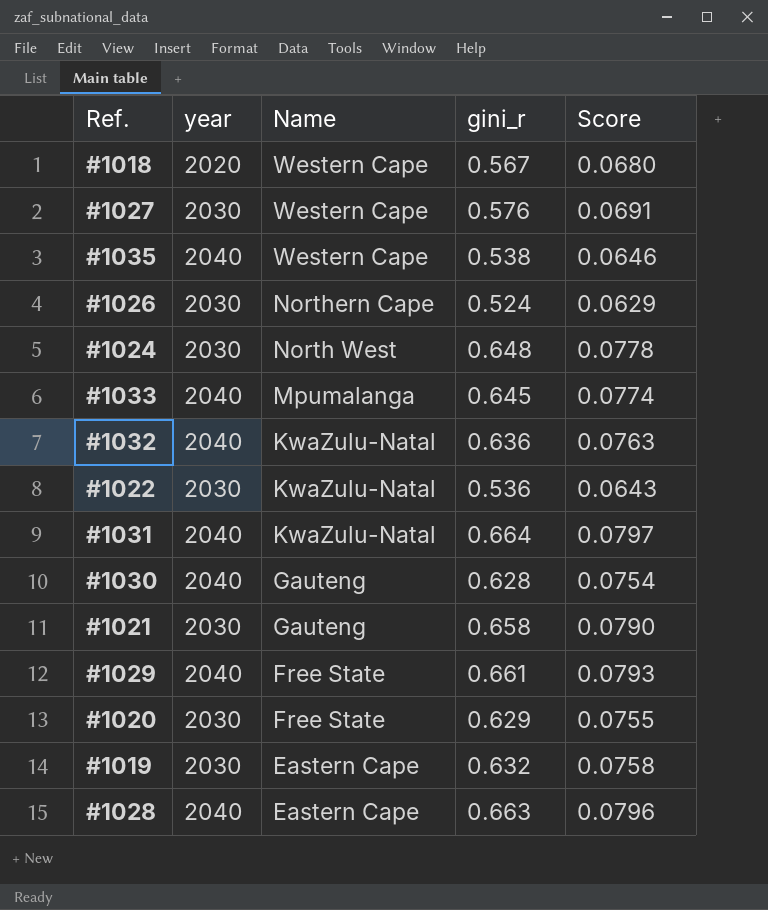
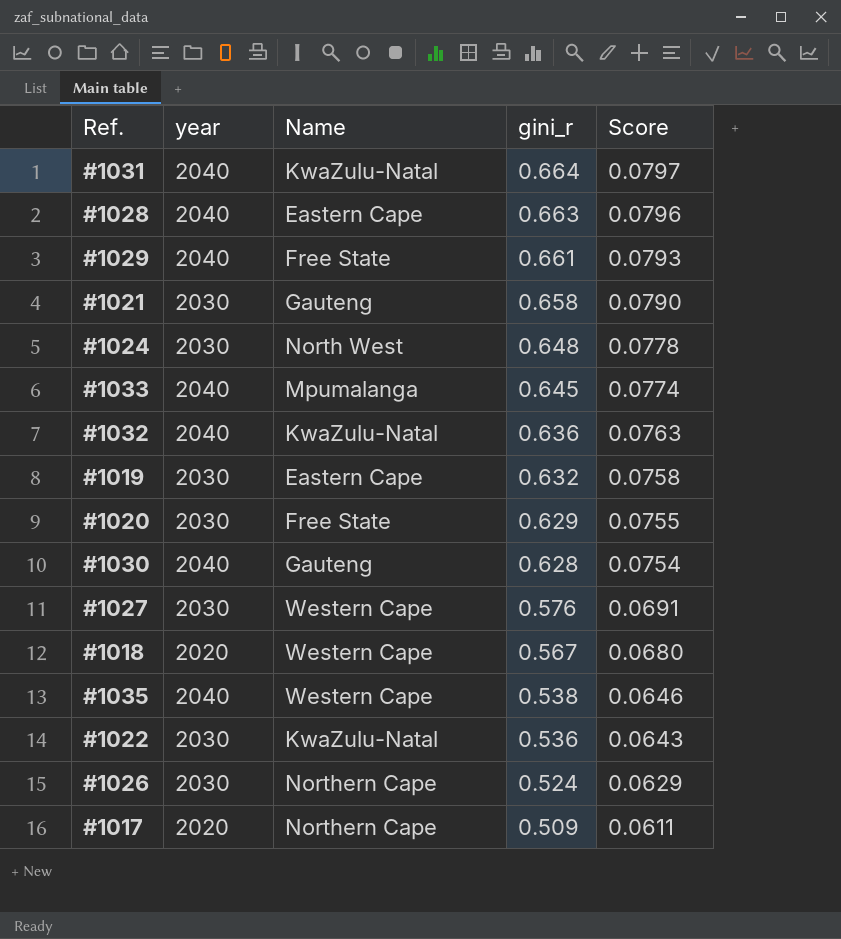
row order: Name descending -> gini_r descending
row #1017: none -> 2020 | Northern Cape | 0.509 | 0.0611

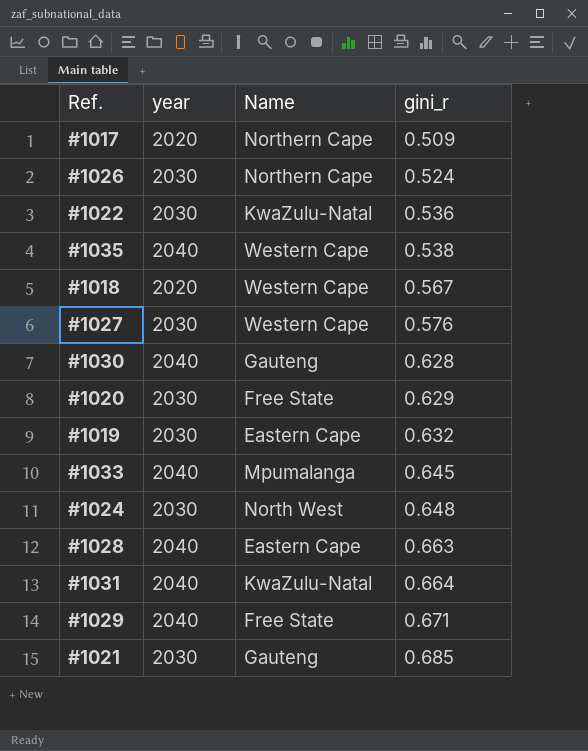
row order: gini_r descending -> gini_r ascending
column Score | formula: [gini_r] * 0.12 -> none
row #1032: 2040 | KwaZulu-Natal | 0.636 | 0.0763 -> none
#1029 | gini_r: 0.661 -> 0.671
#1021 | gini_r: 0.658 -> 0.685

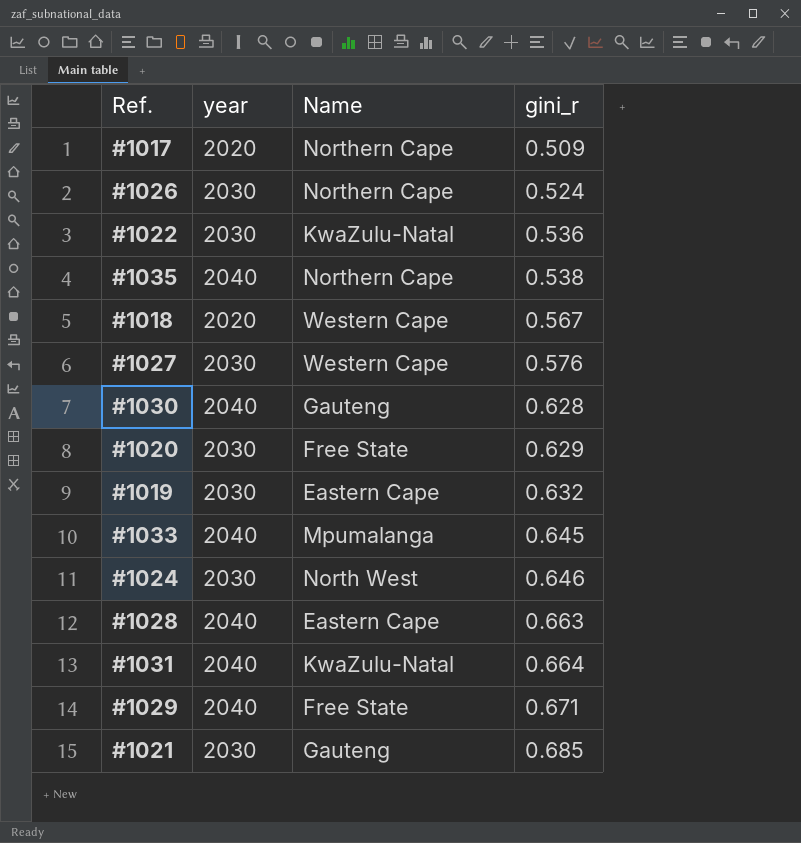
#1035 | Name: Western Cape -> Northern Cape
#1024 | gini_r: 0.648 -> 0.646

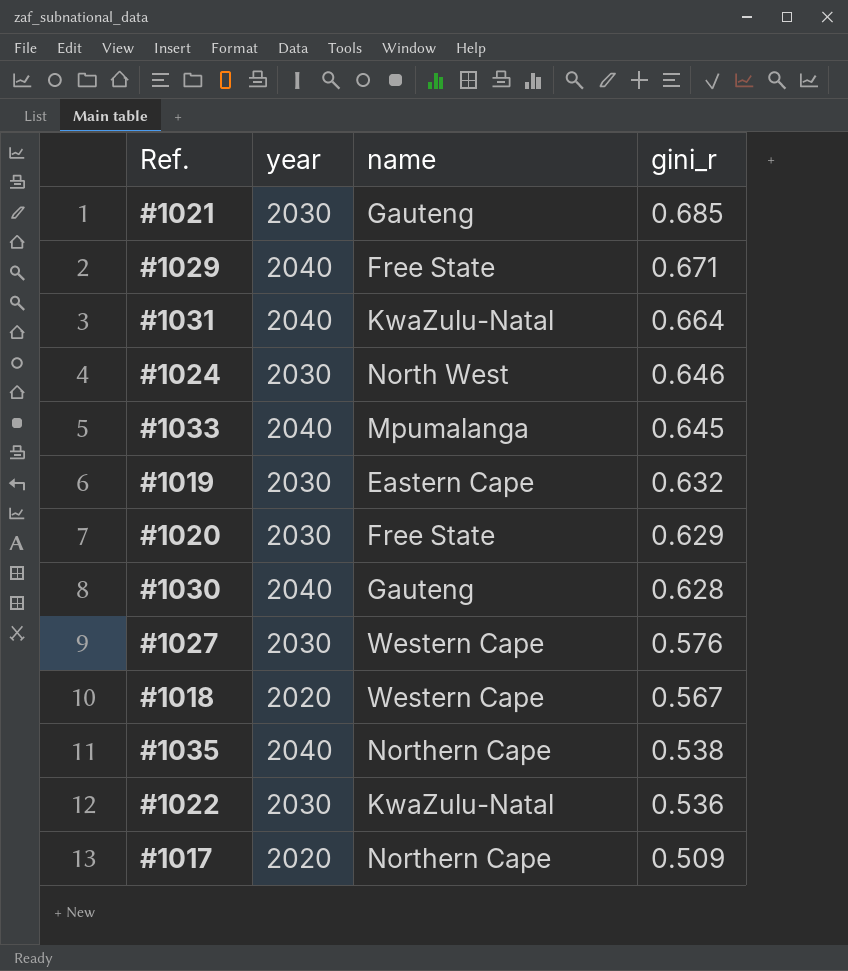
row order: gini_r ascending -> gini_r descending
column name: Name -> name
row #1026: 2030 | Northern Cape | 0.524 -> none
row #1028: 2040 | Eastern Cape | 0.663 -> none

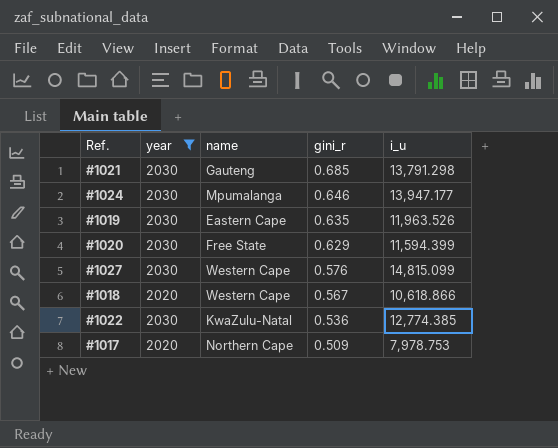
filter: none -> year != 2040
column i_u | position: none -> 5
#1024 | name: North West -> Mpumalanga
#1019 | gini_r: 0.632 -> 0.635

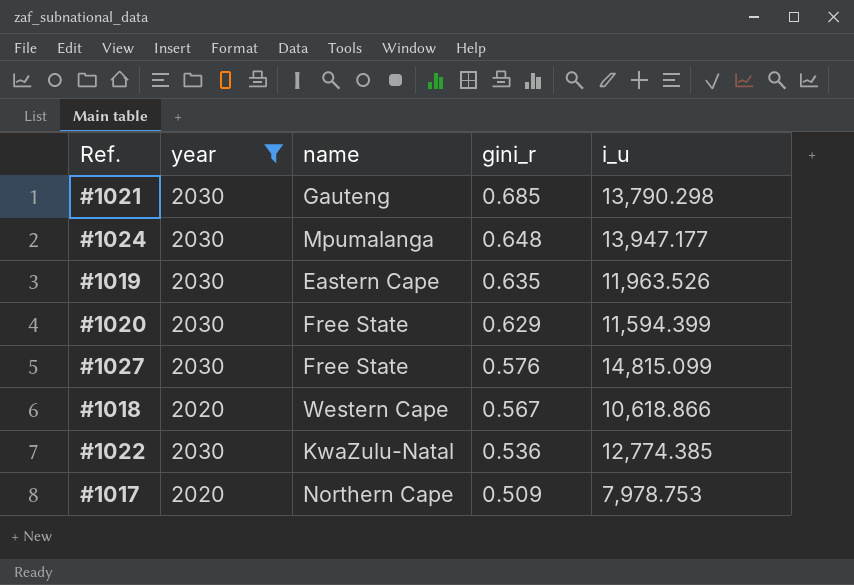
#1021 | i_u: 13,791.298 -> 13,790.298
#1024 | gini_r: 0.646 -> 0.648
#1027 | name: Western Cape -> Free State

